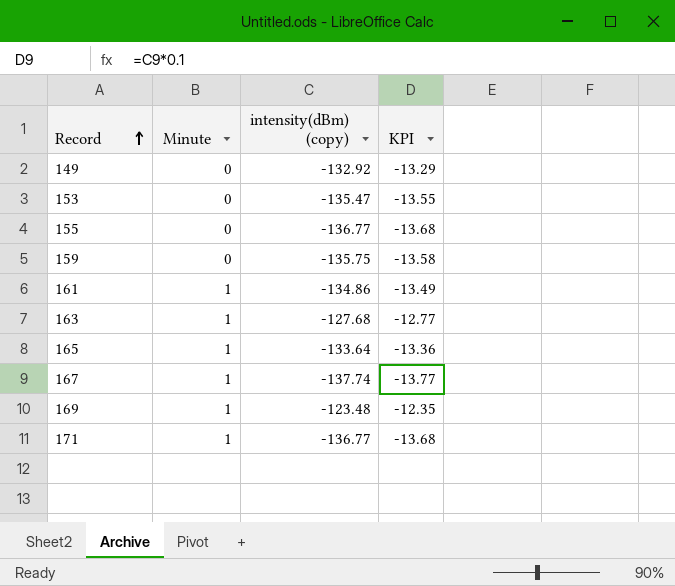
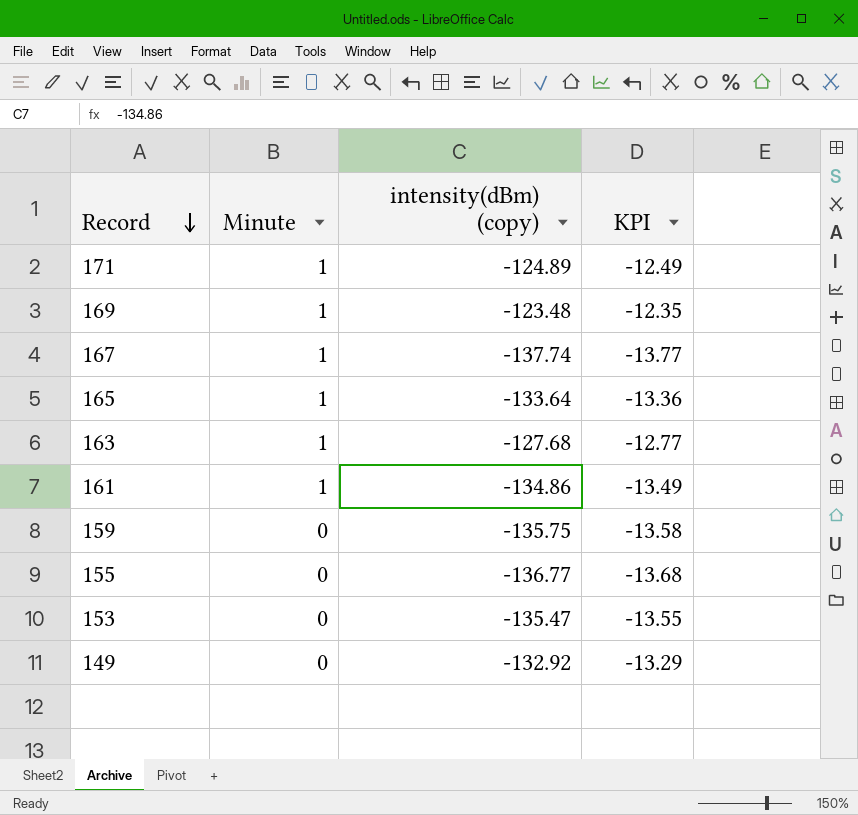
row order: Record ascending -> Record descending
171 | intensity(dBm) (copy): -136.77 -> -124.89
171 | KPI: -13.68 -> -12.49

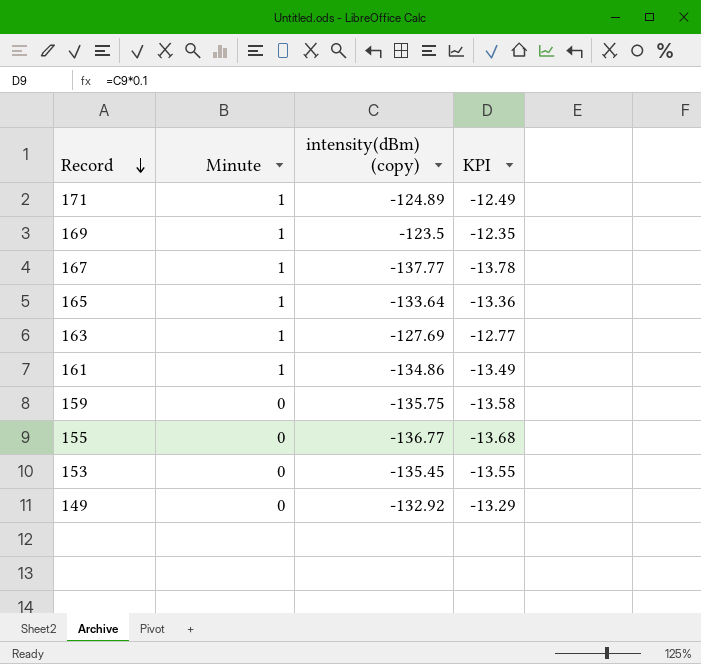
169 | intensity(dBm) (copy): -123.48 -> -123.5
167 | intensity(dBm) (copy): -137.74 -> -137.77
167 | KPI: -13.77 -> -13.78
163 | intensity(dBm) (copy): -127.68 -> -127.69
153 | intensity(dBm) (copy): -135.47 -> -135.45

